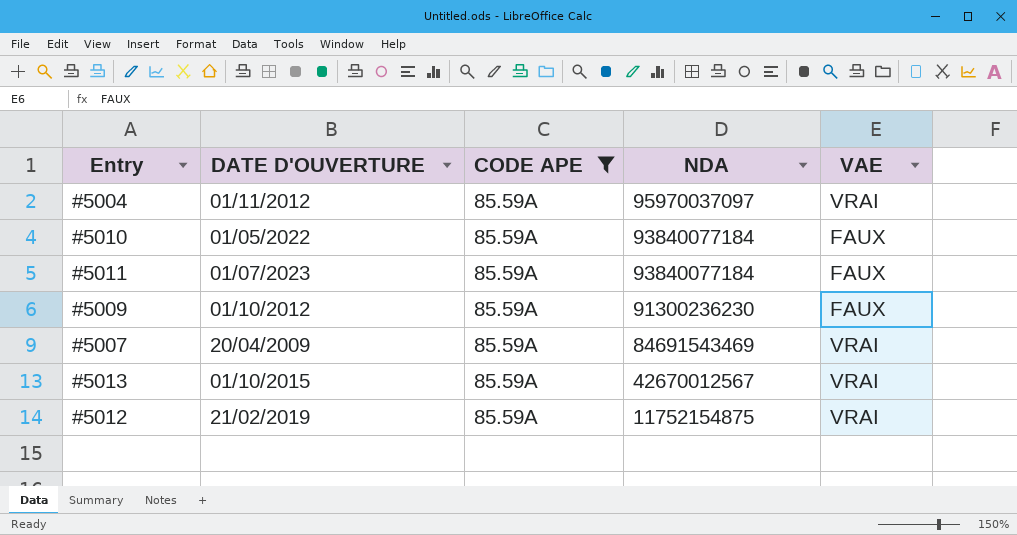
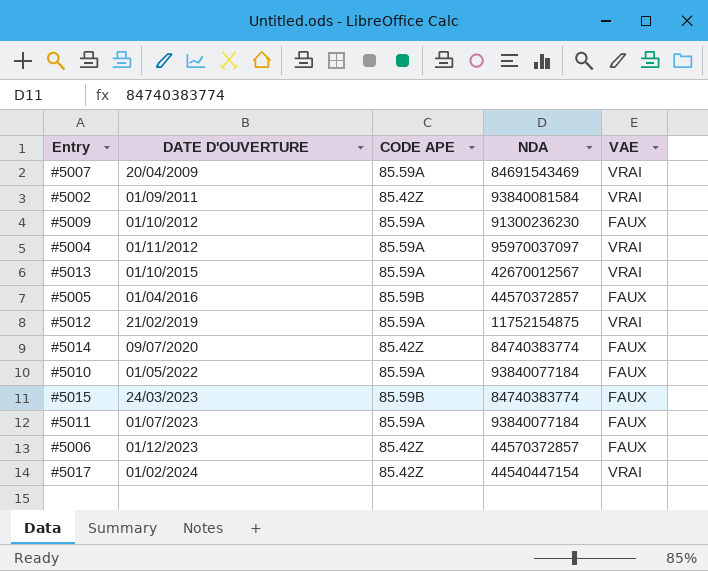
filter: CODE APE = 85.59A -> none
row order: NDA descending -> DATE D'OUVERTURE ascending

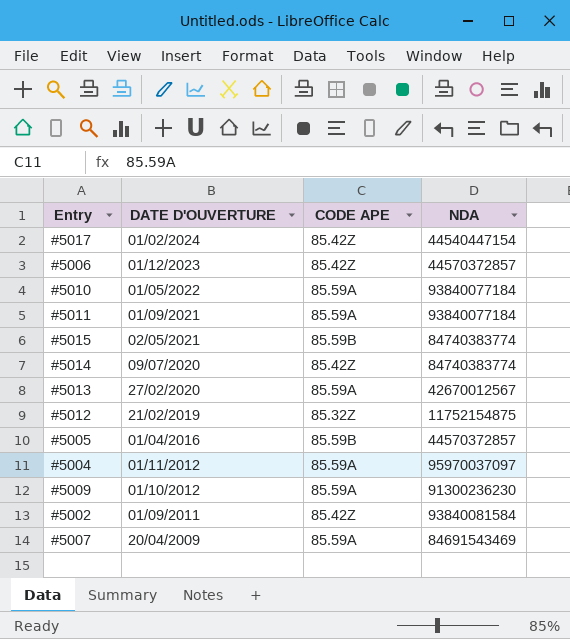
row order: DATE D'OUVERTURE ascending -> DATE D'OUVERTURE descending
column VAE | position: 5 -> none
#5011 | DATE D'OUVERTURE: 01/07/2023 -> 01/09/2021
#5015 | DATE D'OUVERTURE: 24/03/2023 -> 02/05/2021
#5013 | DATE D'OUVERTURE: 01/10/2015 -> 27/02/2020
#5012 | CODE APE: 85.59A -> 85.32Z

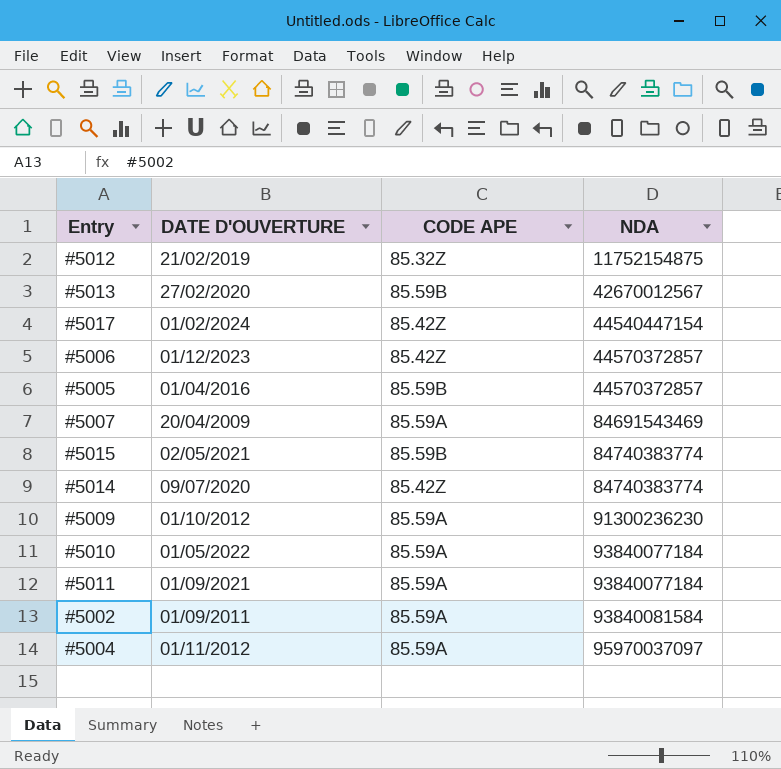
row order: DATE D'OUVERTURE descending -> NDA ascending
#5013 | CODE APE: 85.59A -> 85.59B
#5002 | CODE APE: 85.42Z -> 85.59A

